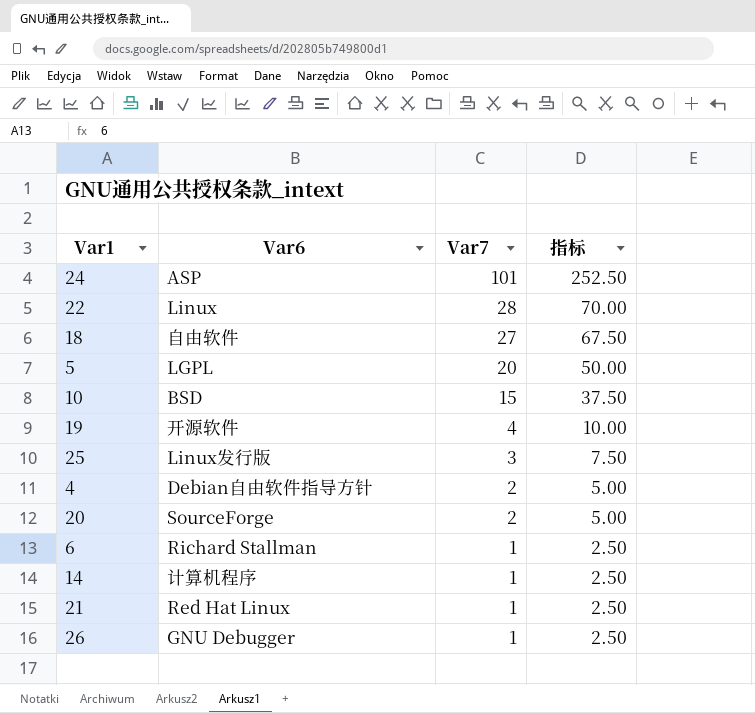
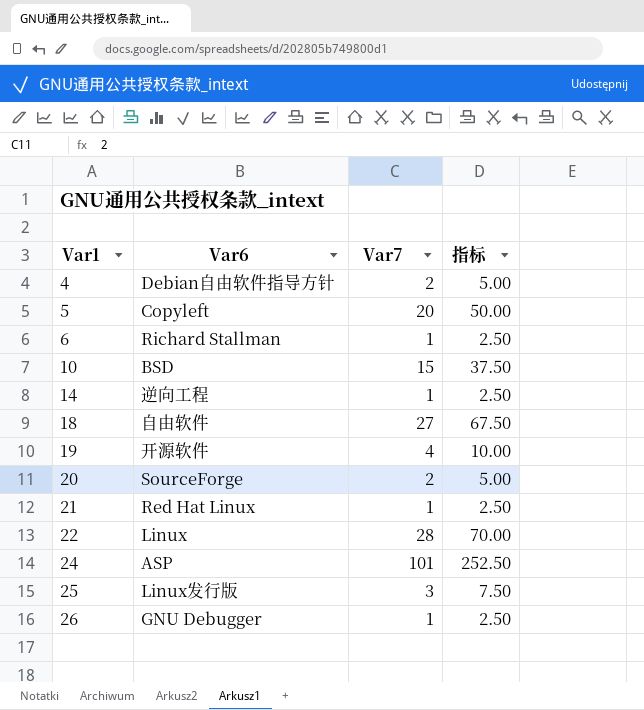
row order: Var7 descending -> Var1 ascending
5 | Var6: LGPL -> Copyleft
14 | Var6: 计算机程序 -> 逆向工程

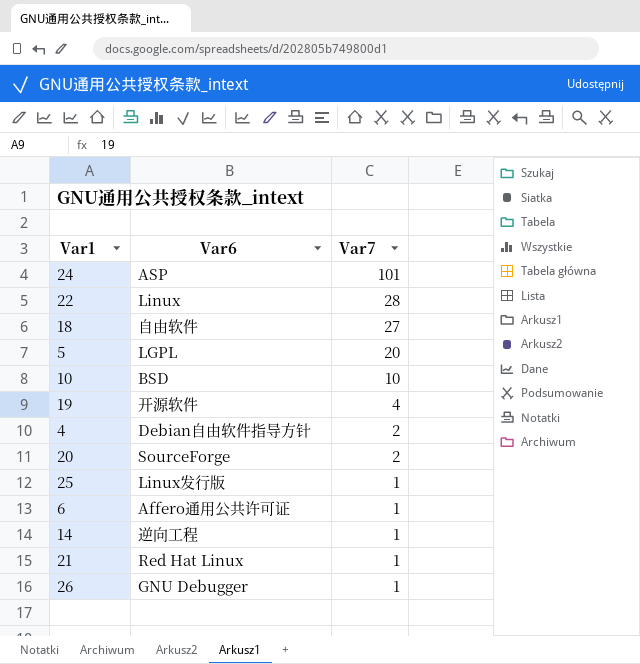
row order: Var1 ascending -> Var7 descending
column 指标 | formula: [Var7] * 2.5 -> none
5 | Var6: Copyleft -> LGPL
10 | Var7: 15 -> 10
25 | Var7: 3 -> 1
6 | Var6: Richard Stallman -> Affero通用公共许可证

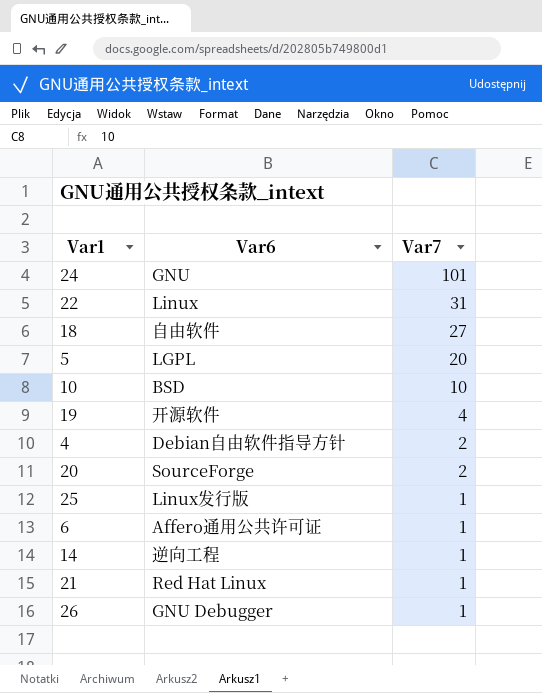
24 | Var6: ASP -> GNU
22 | Var7: 28 -> 31

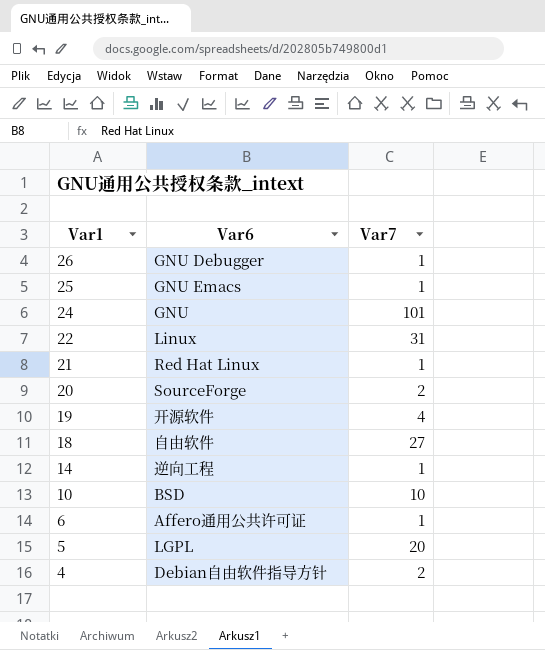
row order: Var7 descending -> Var1 descending
25 | Var6: Linux发行版 -> GNU Emacs

